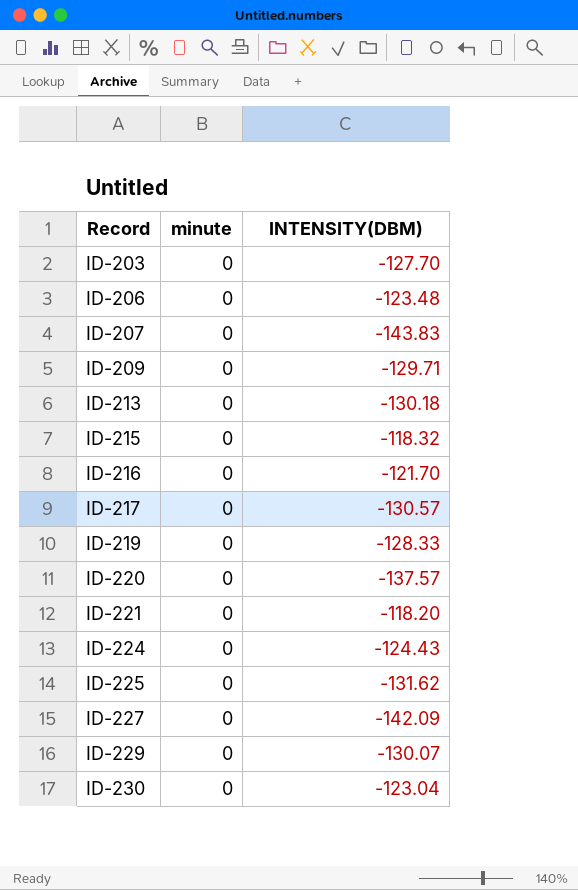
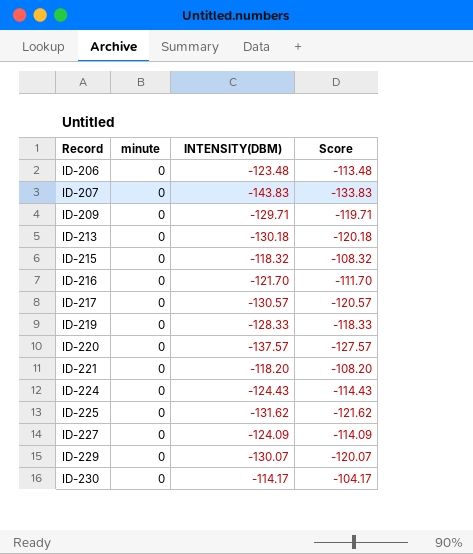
column Score | formula: none -> [INTENSITY(DBM)] + 10
row ID-203: 0 | -127.70 -> none
ID-227 | INTENSITY(DBM): -142.09 -> -124.09
ID-230 | INTENSITY(DBM): -123.04 -> -114.17

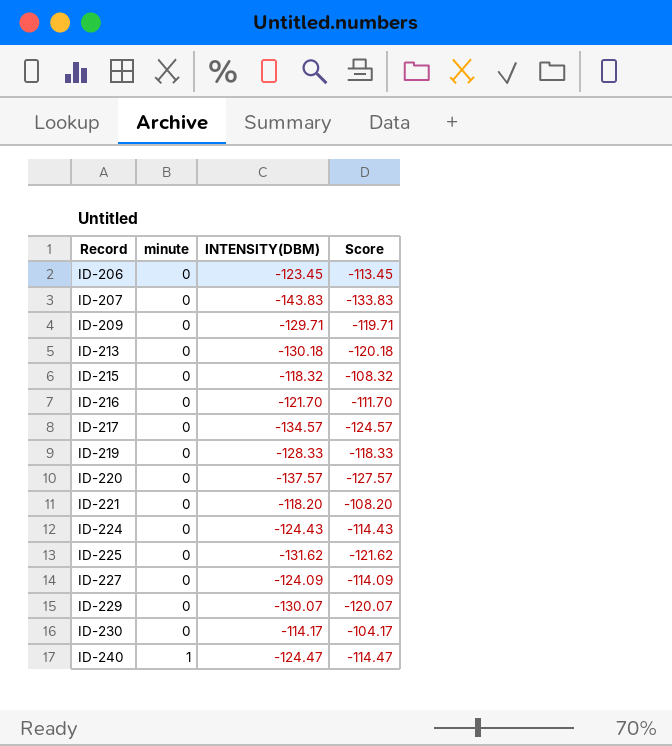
ID-206 | INTENSITY(DBM): -123.48 -> -123.45
ID-206 | Score: -113.48 -> -113.45
ID-217 | INTENSITY(DBM): -130.57 -> -134.57
ID-217 | Score: -120.57 -> -124.57
row ID-240: none -> 1 | -124.47 | -114.47

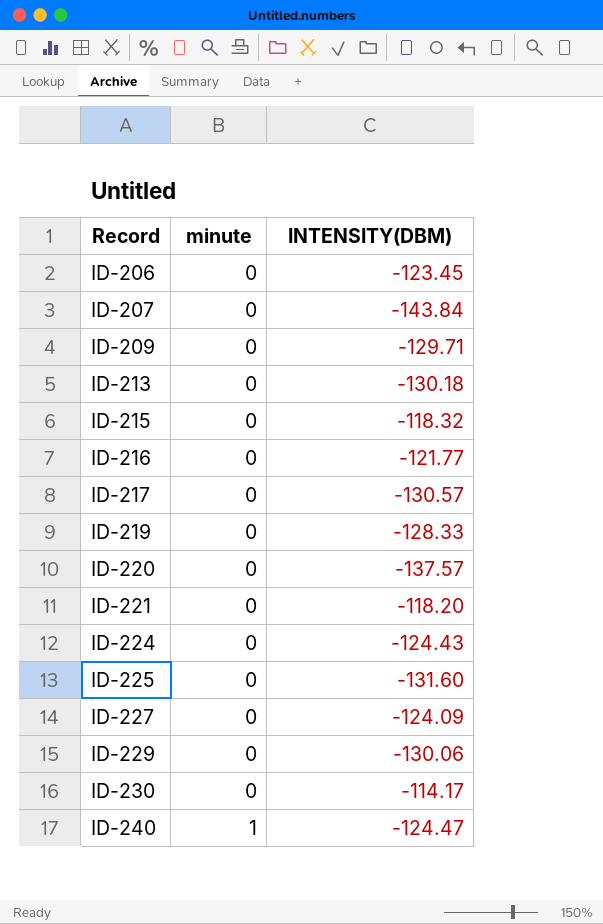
column Score | formula: [INTENSITY(DBM)] + 10 -> none
ID-207 | INTENSITY(DBM): -143.83 -> -143.84
ID-216 | INTENSITY(DBM): -121.70 -> -121.77
ID-217 | INTENSITY(DBM): -134.57 -> -130.57
ID-225 | INTENSITY(DBM): -131.62 -> -131.60
ID-229 | INTENSITY(DBM): -130.07 -> -130.06

